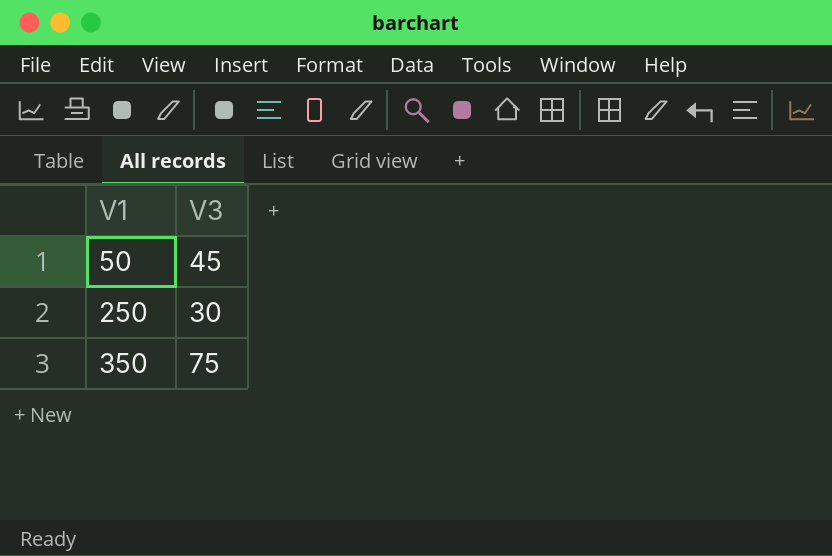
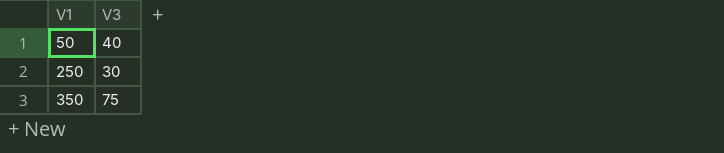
50 | V3: 45 -> 40

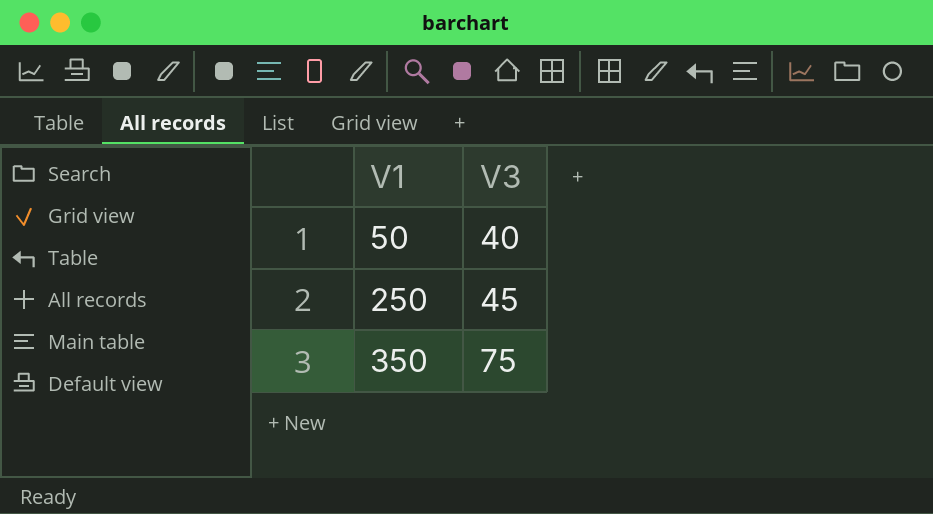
250 | V3: 30 -> 45

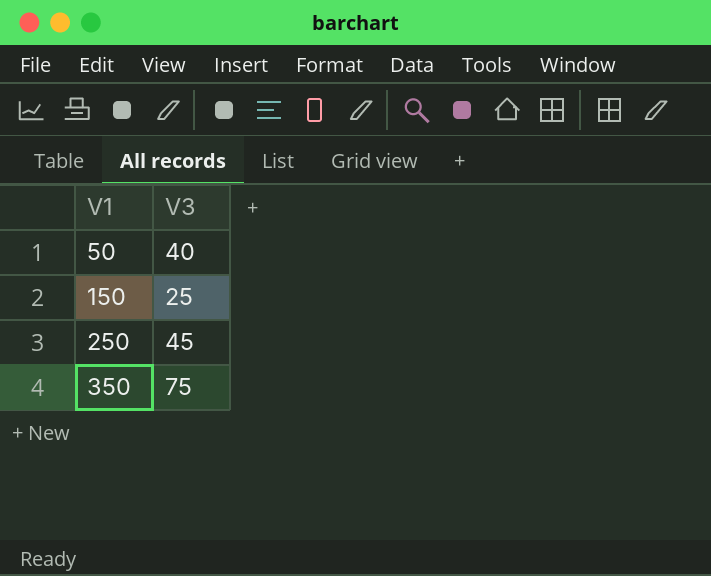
row 150: none -> 25

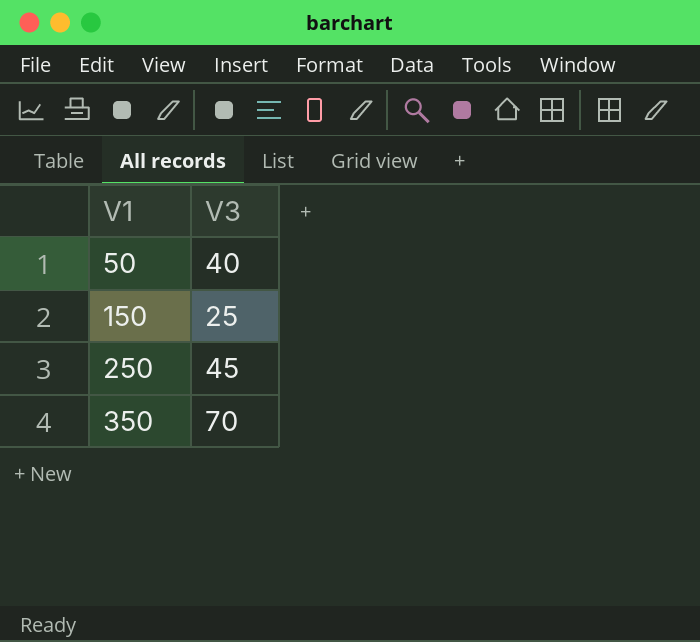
350 | V3: 75 -> 70

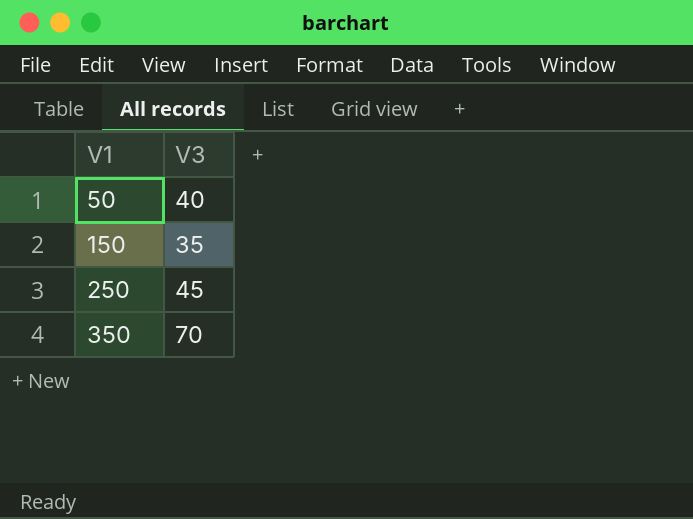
150 | V3: 25 -> 35

